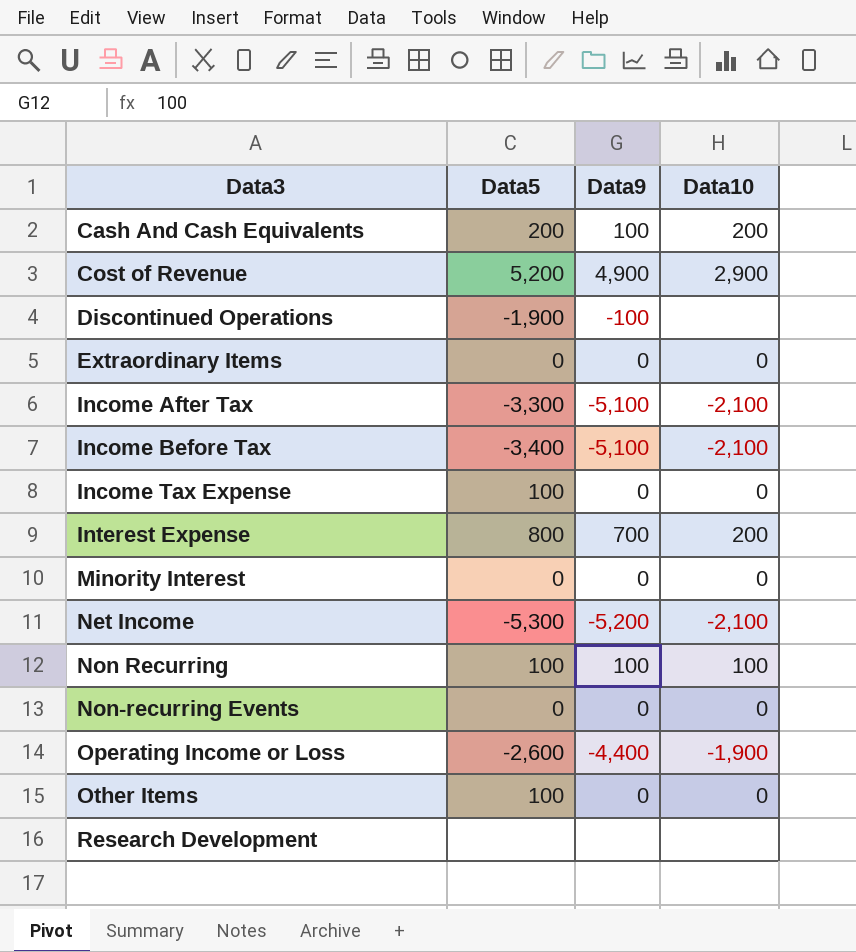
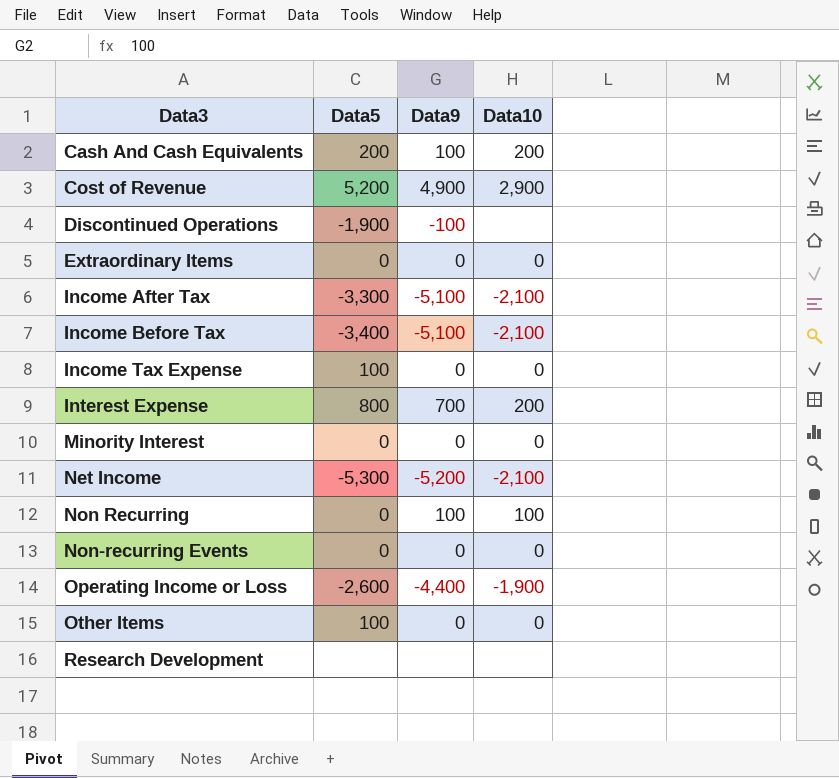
Non Recurring | Data5: 100 -> 0

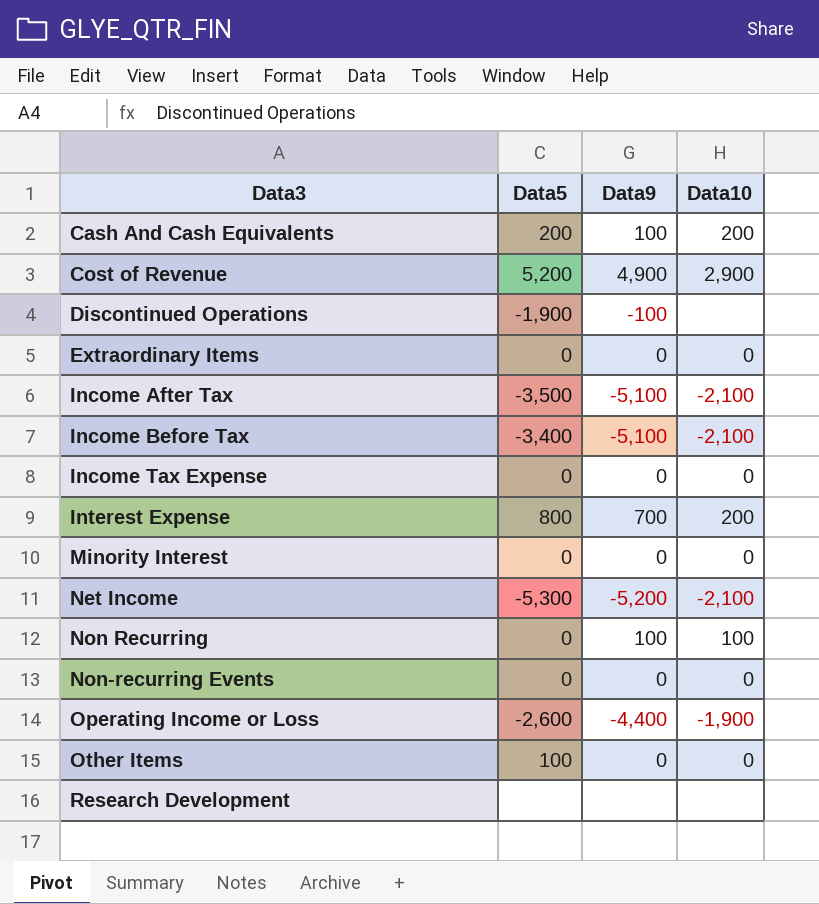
Income After Tax | Data5: -3,300 -> -3,500
Income Tax Expense | Data5: 100 -> 0

